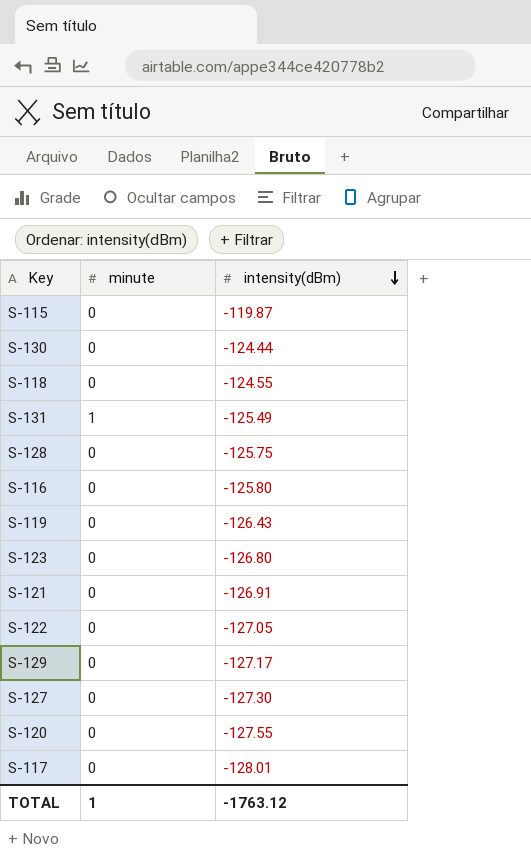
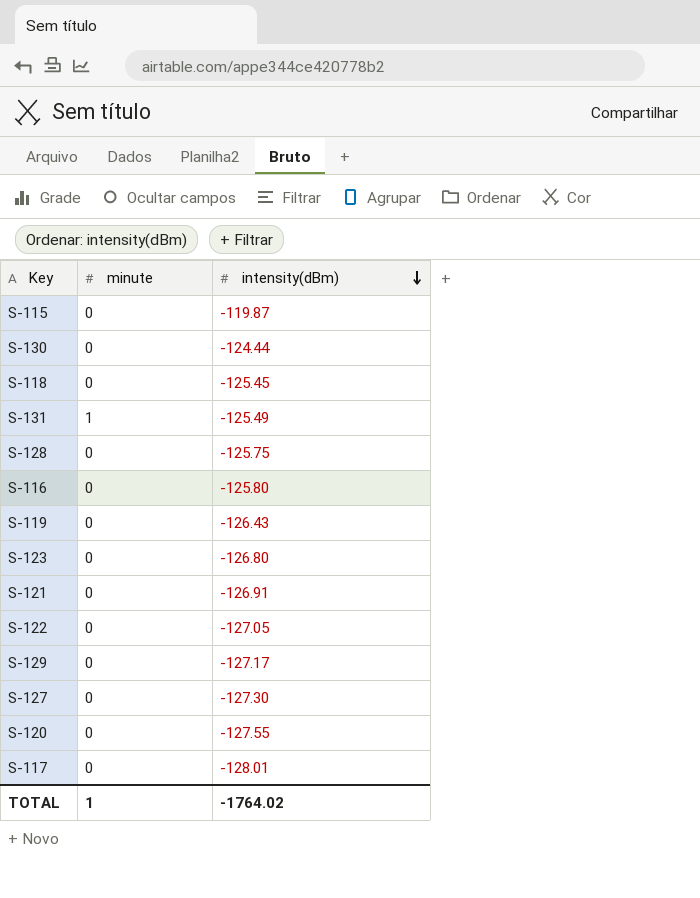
S-118 | intensity(dBm): -124.55 -> -125.45
TOTAL | intensity(dBm): -1763.12 -> -1764.02

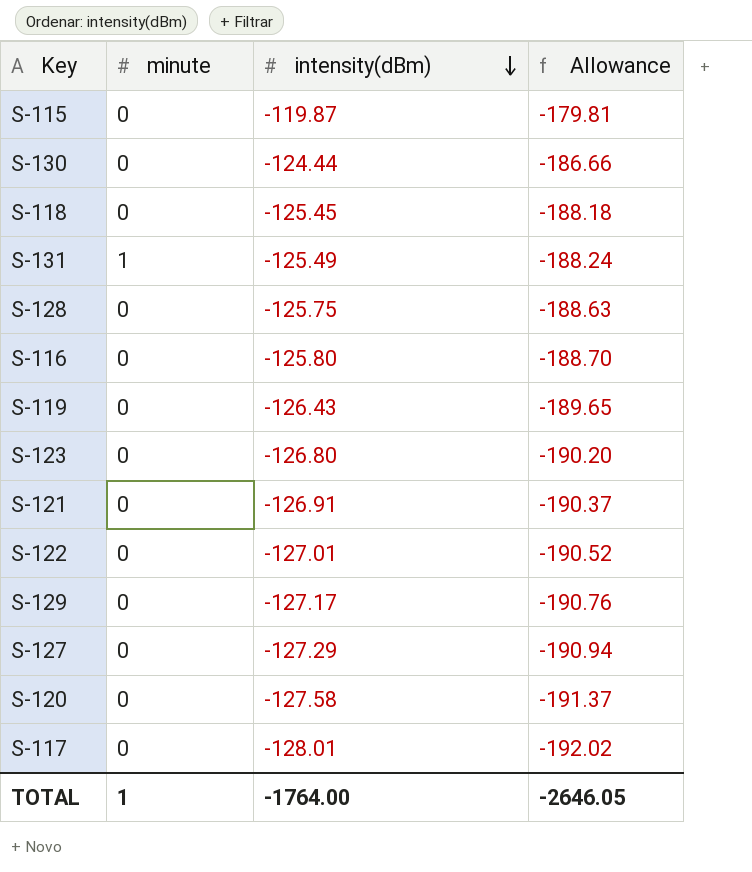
column Allowance | formula: none -> [intensity(dBm)] * 1.5
S-122 | intensity(dBm): -127.05 -> -127.01
S-127 | intensity(dBm): -127.30 -> -127.29
S-120 | intensity(dBm): -127.55 -> -127.58
TOTAL | intensity(dBm): -1764.02 -> -1764.00

